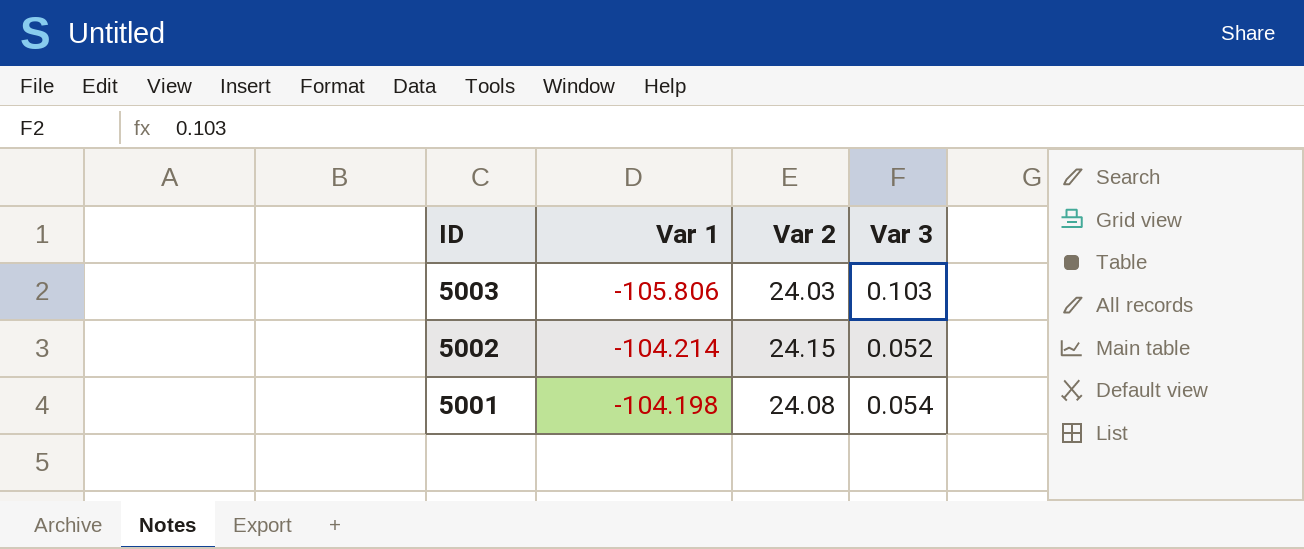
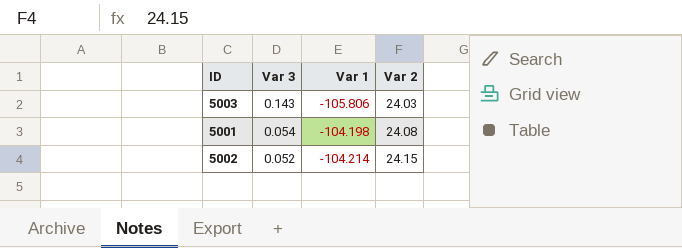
row order: ID descending -> Var 3 descending
column Var 3 | position: 4 -> 2
5003 | Var 3: 0.103 -> 0.143

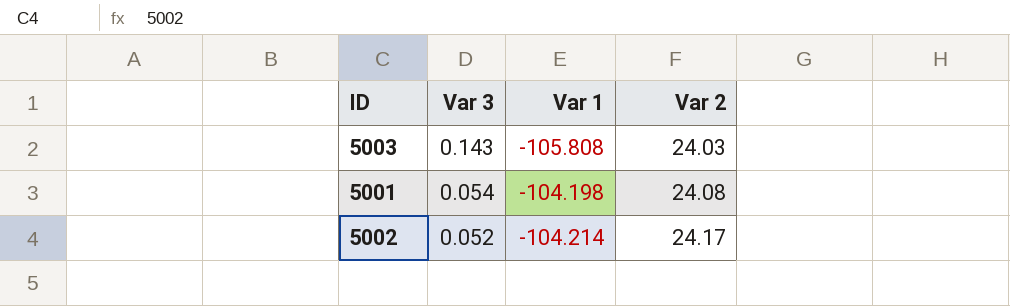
5003 | Var 1: -105.806 -> -105.808
5002 | Var 2: 24.15 -> 24.17

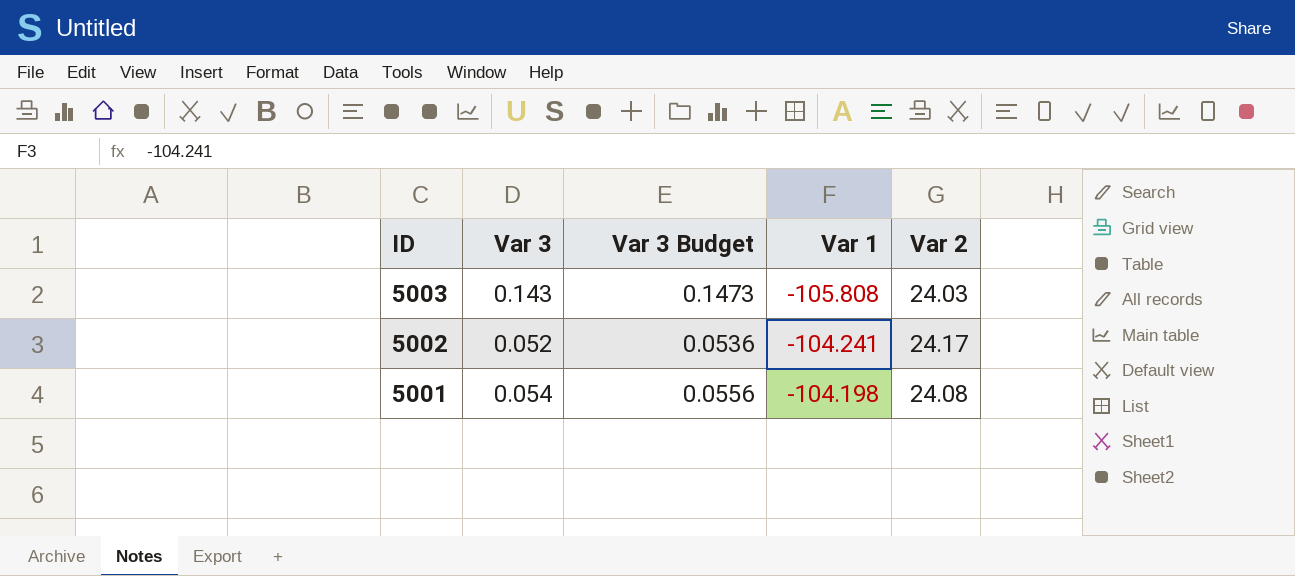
row order: Var 3 descending -> ID descending
column Var 3 Budget | formula: none -> [Var 3] * 1.03
5002 | Var 1: -104.214 -> -104.241

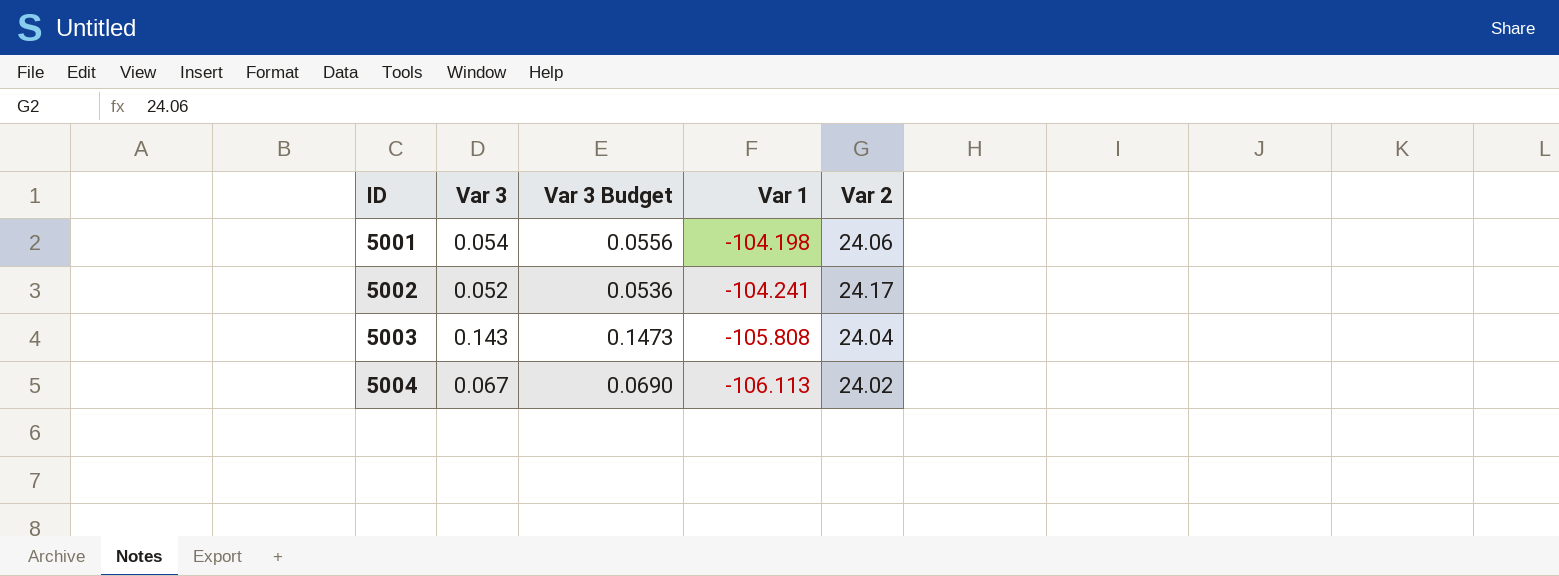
row order: ID descending -> ID ascending
5001 | Var 2: 24.08 -> 24.06
5003 | Var 2: 24.03 -> 24.04
row 5004: none -> 0.067 | 0.0690 | -106.113 | 24.02

